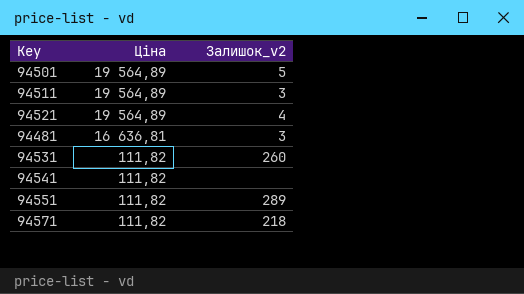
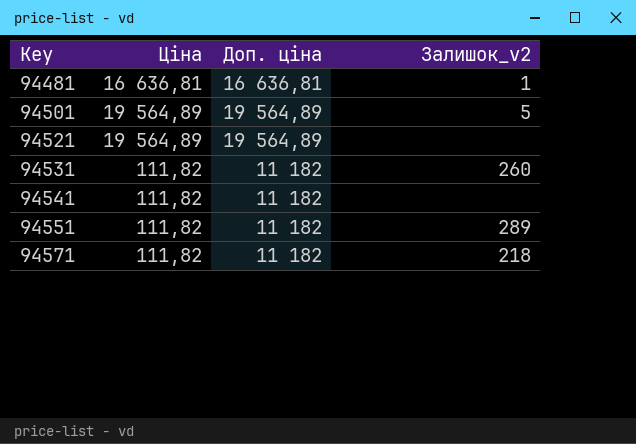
row order: Ціна descending -> Key ascending
column Доп. ціна | position: none -> 3
row 94511: 19 564,89 | 3 -> none
94481 | Залишок_v2: 3 -> 1
94521 | Залишок_v2: 4 -> none

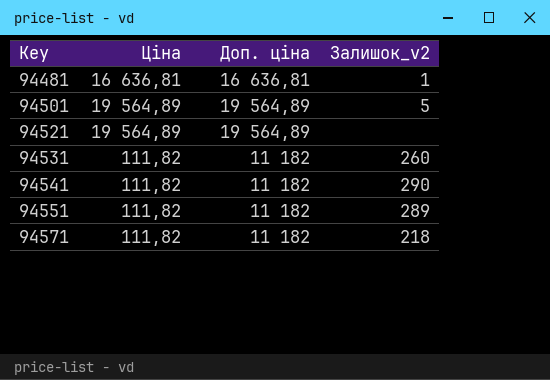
94541 | Залишок_v2: none -> 290

